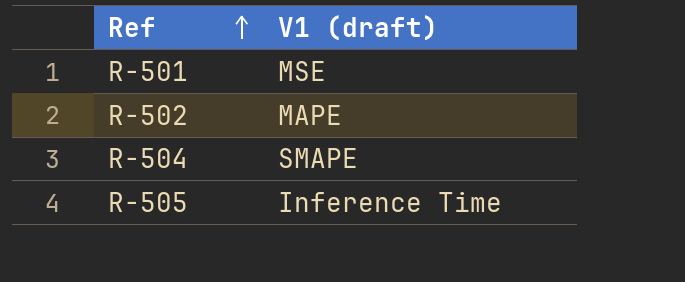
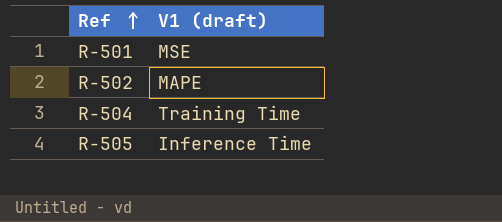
R-504 | V1 (draft): SMAPE -> Training Time

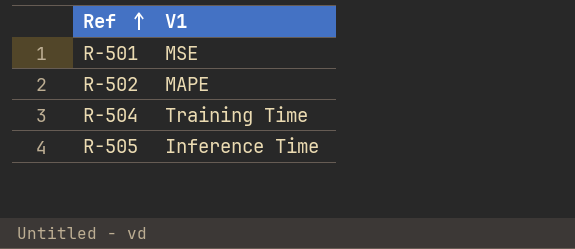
column name: V1 (draft) -> V1

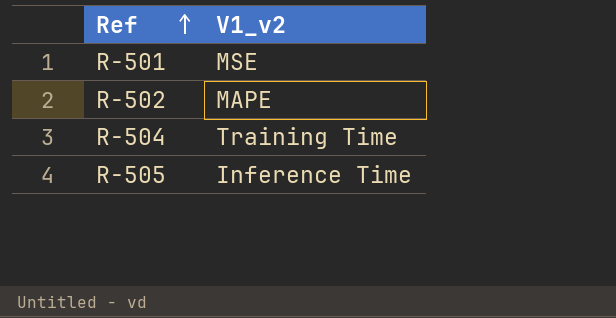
column name: V1 -> V1_v2

